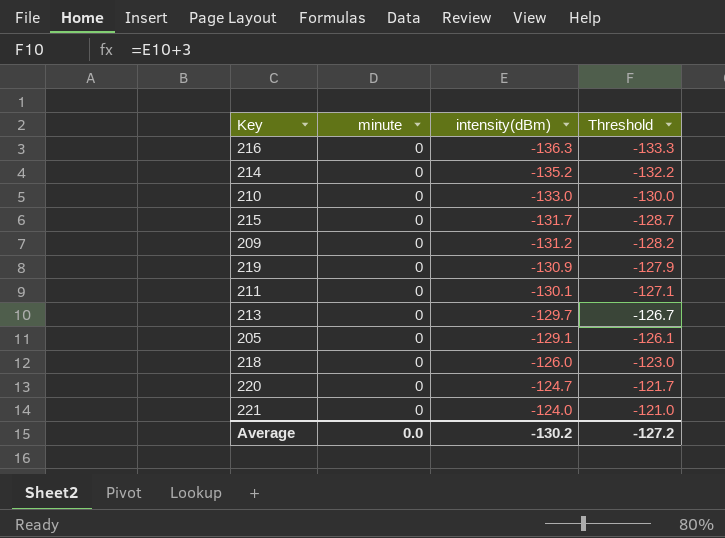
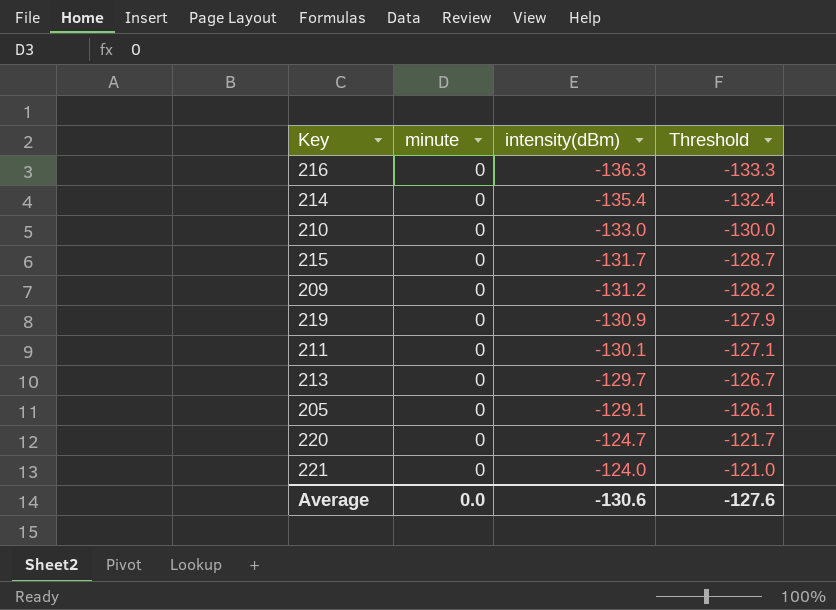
row 218: 0 | -126.0 | -123.0 -> none
214 | intensity(dBm): -135.2 -> -135.4
214 | Threshold: -132.2 -> -132.4
Average | intensity(dBm): -130.2 -> -130.6
Average | Threshold: -127.2 -> -127.6

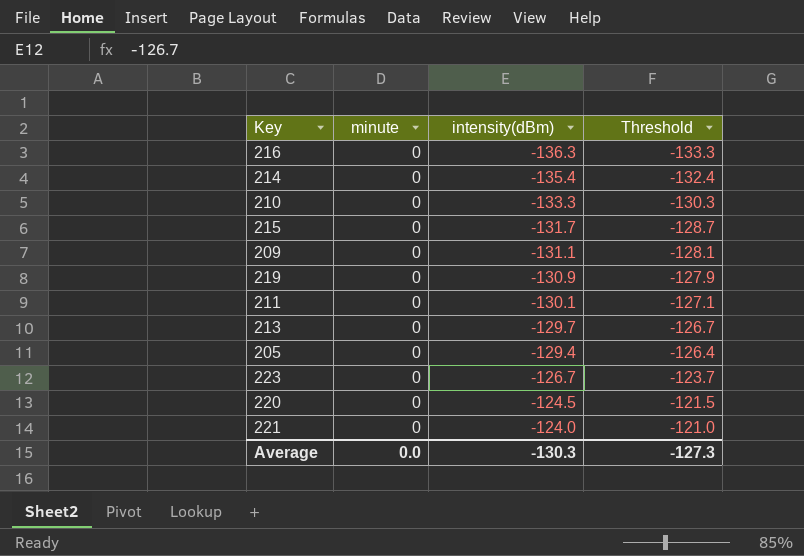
210 | intensity(dBm): -133.0 -> -133.3
210 | Threshold: -130.0 -> -130.3
209 | intensity(dBm): -131.2 -> -131.1
209 | Threshold: -128.2 -> -128.1
205 | intensity(dBm): -129.1 -> -129.4
205 | Threshold: -126.1 -> -126.4
row 223: none -> 0 | -126.7 | -123.7
220 | intensity(dBm): -124.7 -> -124.5
220 | Threshold: -121.7 -> -121.5
Average | intensity(dBm): -130.6 -> -130.3
Average | Threshold: -127.6 -> -127.3

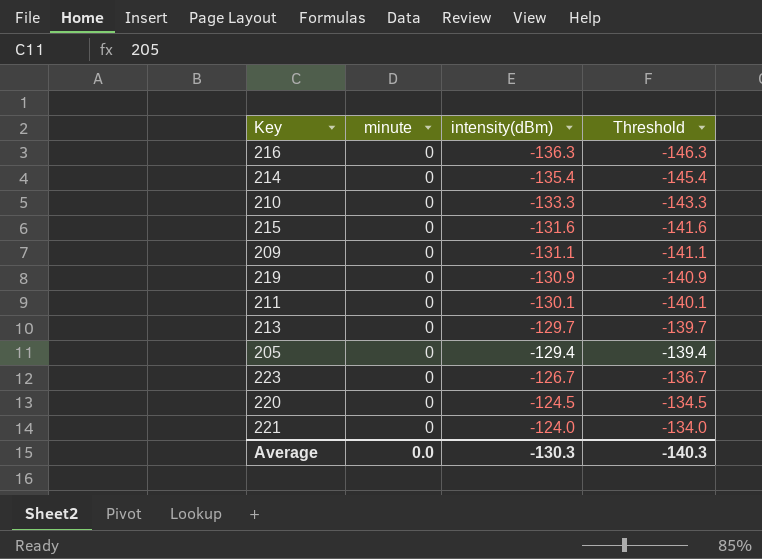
column Threshold | formula: [intensity(dBm)] + 3 -> [intensity(dBm)] - 10
215 | intensity(dBm): -131.7 -> -131.6
Average | Threshold: -127.3 -> -140.3

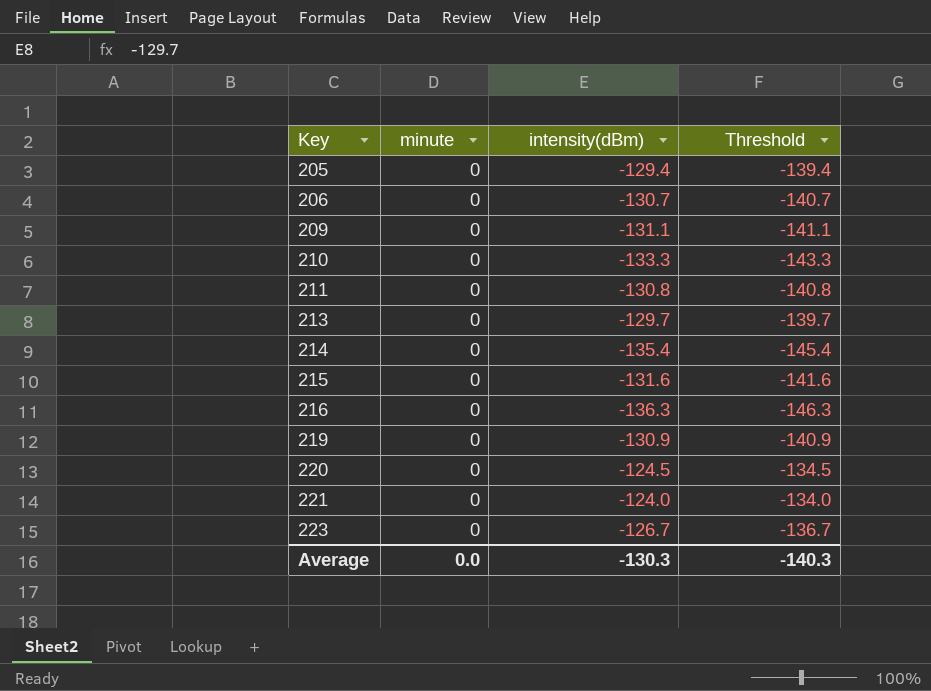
row order: intensity(dBm) ascending -> Key ascending
row 206: none -> 0 | -130.7 | -140.7
211 | intensity(dBm): -130.1 -> -130.8
211 | Threshold: -140.1 -> -140.8

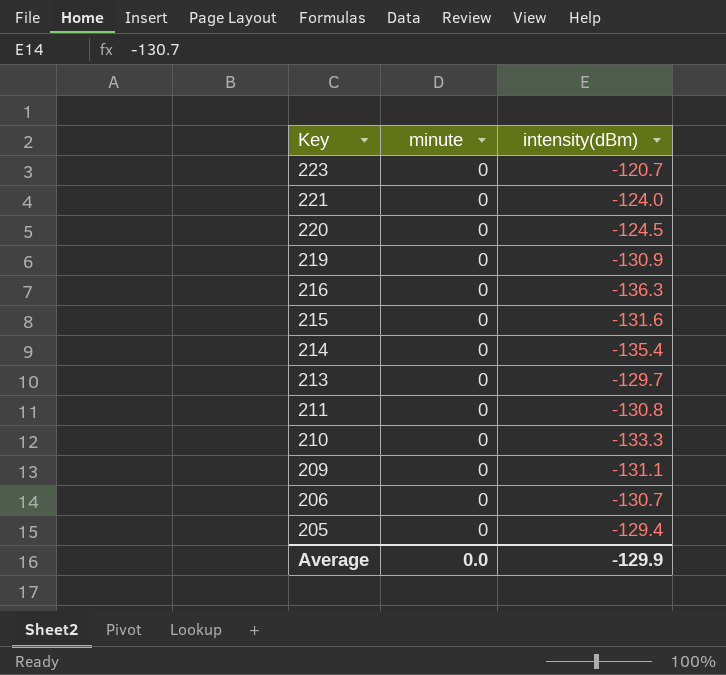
row order: Key ascending -> Key descending
column Threshold | formula: [intensity(dBm)] - 10 -> none
223 | intensity(dBm): -126.7 -> -120.7
Average | intensity(dBm): -130.3 -> -129.9

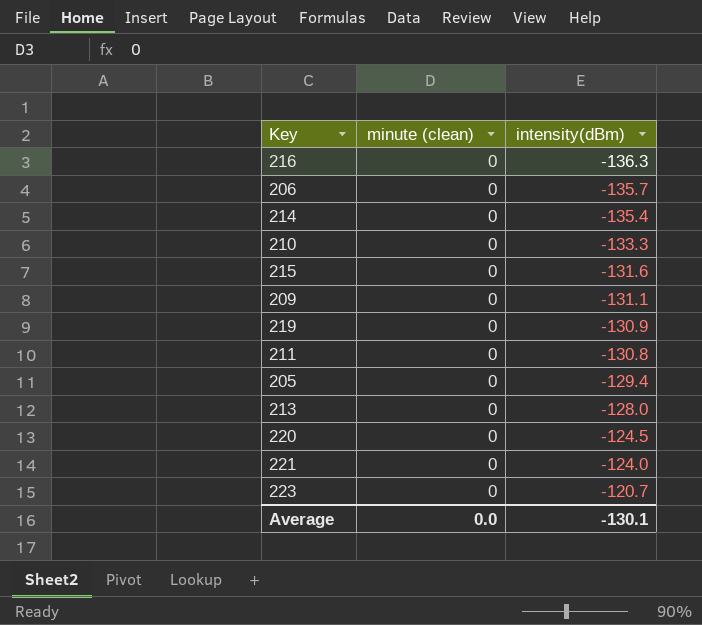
row order: Key descending -> intensity(dBm) ascending
column name: minute -> minute (clean)
206 | intensity(dBm): -130.7 -> -135.7
213 | intensity(dBm): -129.7 -> -128.0
Average | intensity(dBm): -129.9 -> -130.1

